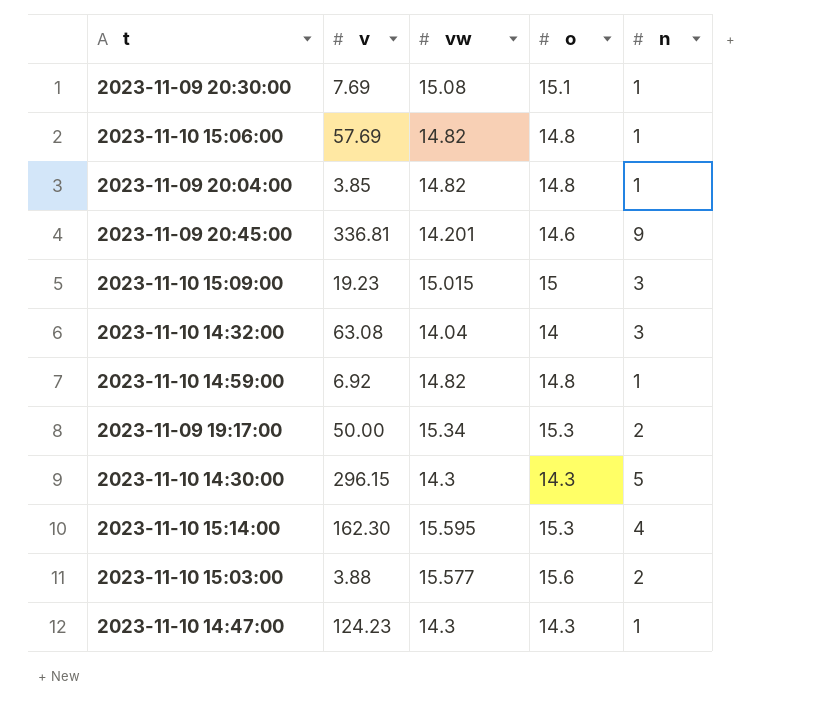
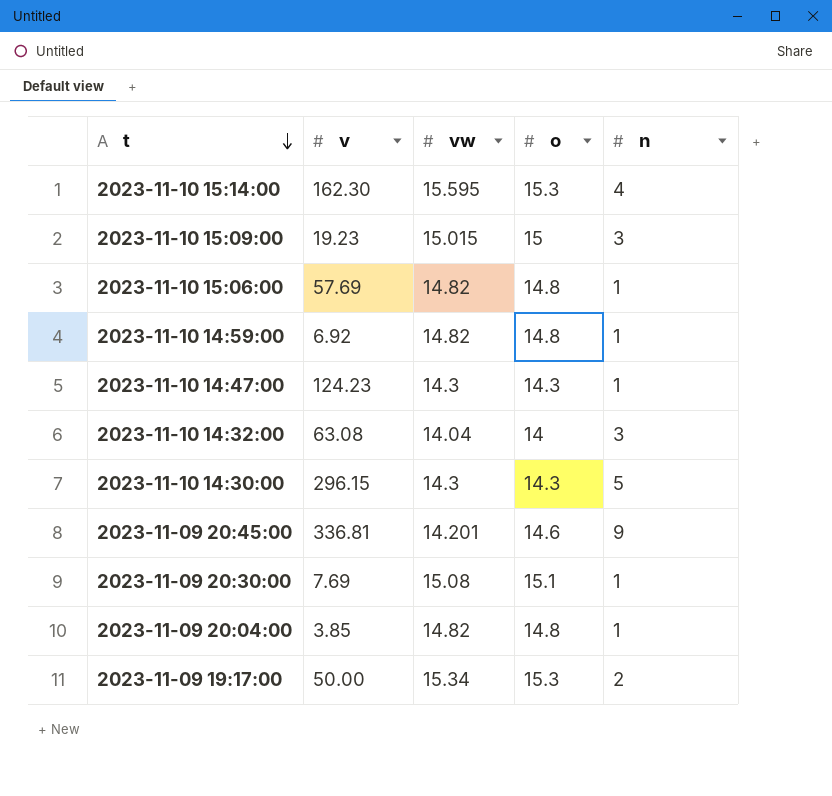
row order: none -> t descending
row 2023-11-10 15:03:00: 3.88 | 15.577 | 15.6 | 2 -> none

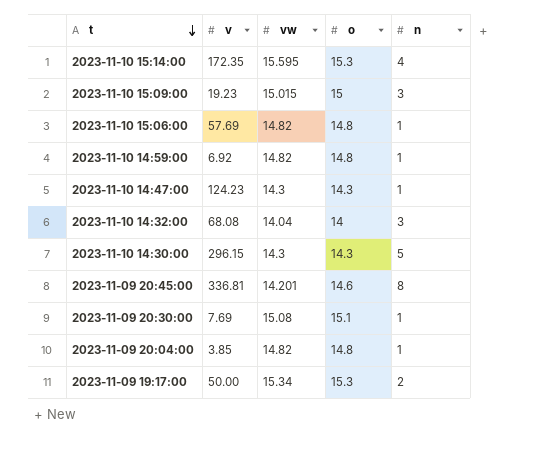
2023-11-10 15:14:00 | v: 162.30 -> 172.35
2023-11-10 14:32:00 | v: 63.08 -> 68.08
2023-11-09 20:45:00 | n: 9 -> 8

